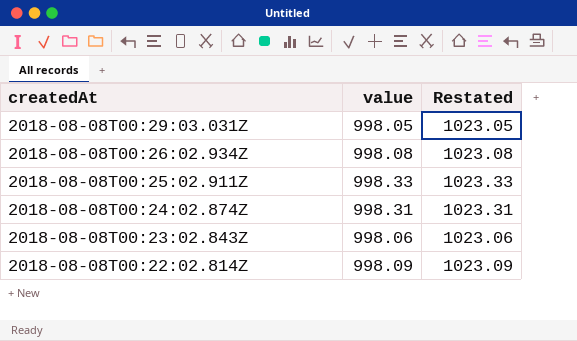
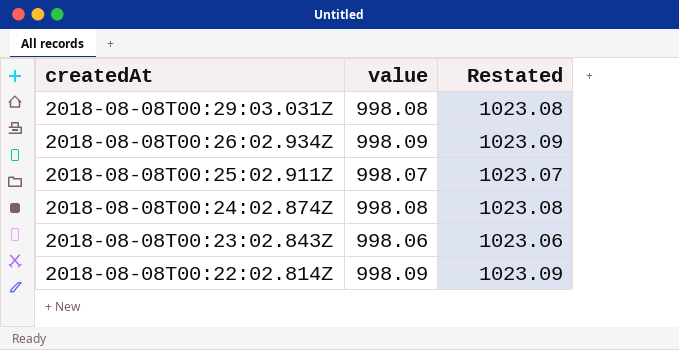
2018-08-08T00:29:03.031Z | value: 998.05 -> 998.08
2018-08-08T00:29:03.031Z | Restated: 1023.05 -> 1023.08
2018-08-08T00:26:02.934Z | value: 998.08 -> 998.09
2018-08-08T00:26:02.934Z | Restated: 1023.08 -> 1023.09
2018-08-08T00:25:02.911Z | value: 998.33 -> 998.07
2018-08-08T00:25:02.911Z | Restated: 1023.33 -> 1023.07
2018-08-08T00:24:02.874Z | value: 998.31 -> 998.08
2018-08-08T00:24:02.874Z | Restated: 1023.31 -> 1023.08

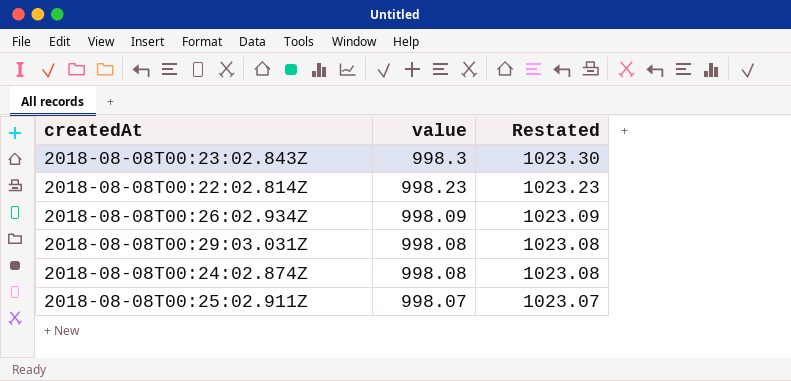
row order: createdAt descending -> value descending
2018-08-08T00:23:02.843Z | value: 998.06 -> 998.3
2018-08-08T00:23:02.843Z | Restated: 1023.06 -> 1023.30
2018-08-08T00:22:02.814Z | value: 998.09 -> 998.23
2018-08-08T00:22:02.814Z | Restated: 1023.09 -> 1023.23

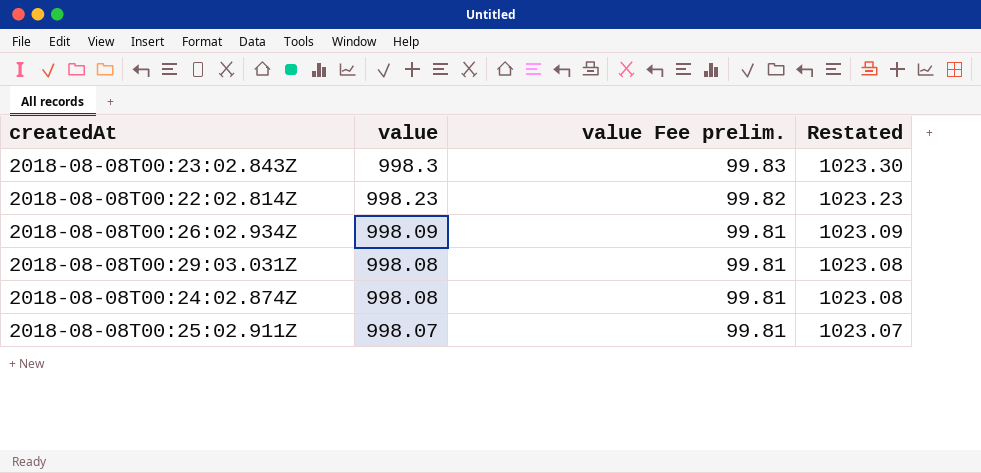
column value Fee prelim. | formula: none -> [value] * 0.1

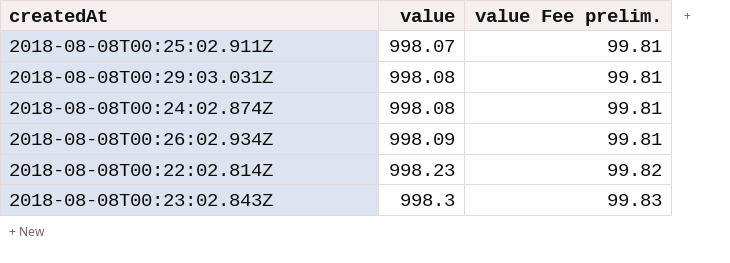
row order: value descending -> value ascending
column Restated | formula: [value] + 25 -> none

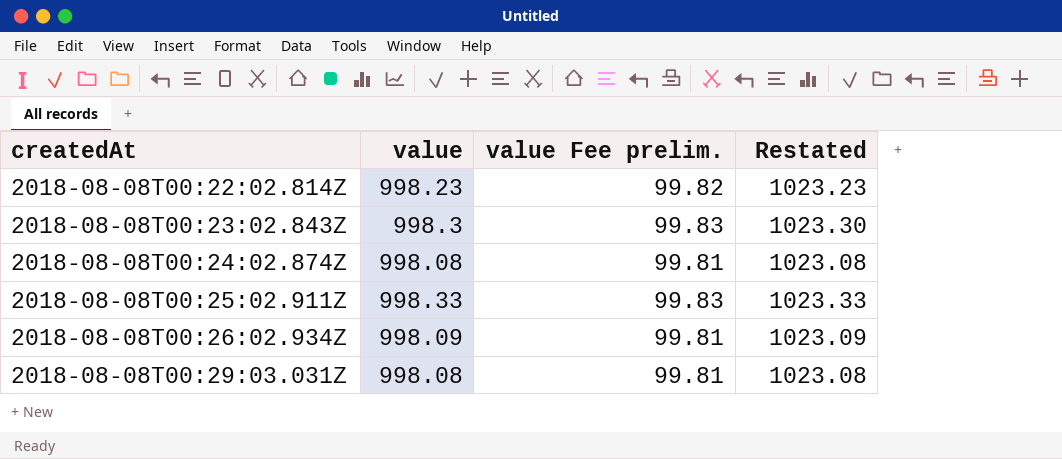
row order: value ascending -> createdAt ascending
column Restated | formula: none -> [value] + 25
2018-08-08T00:25:02.911Z | value: 998.07 -> 998.33
2018-08-08T00:25:02.911Z | value Fee prelim.: 99.81 -> 99.83

